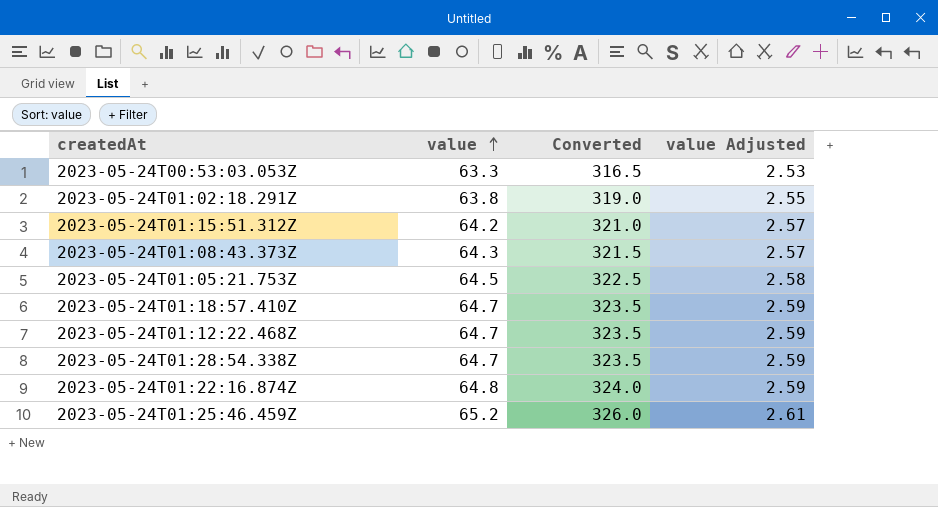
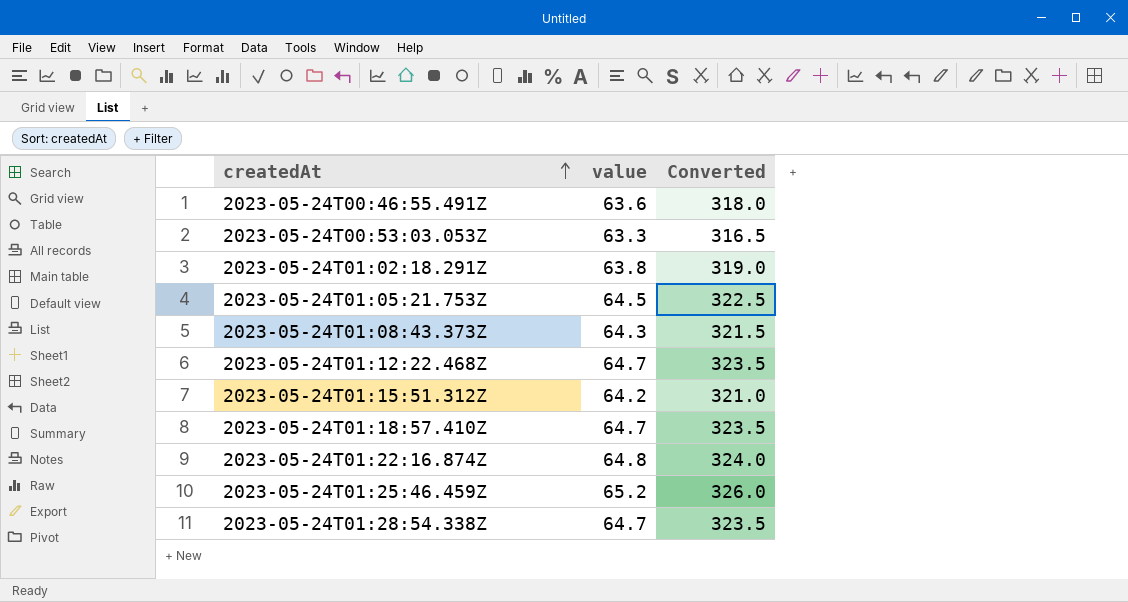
row order: value ascending -> createdAt ascending
column value Adjusted | formula: [value] * 0.04 -> none
row 2023-05-24T00:46:55.491Z: none -> 63.6 | 318.0

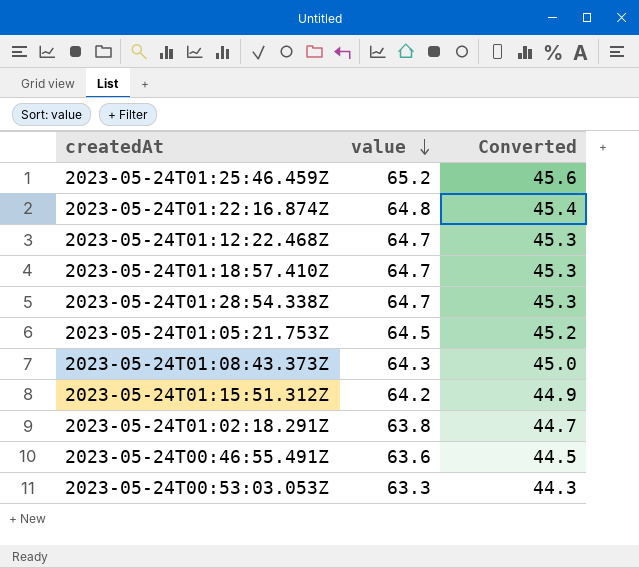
row order: createdAt ascending -> value descending
column Converted | formula: [value] * 5 -> [value] * 0.7

